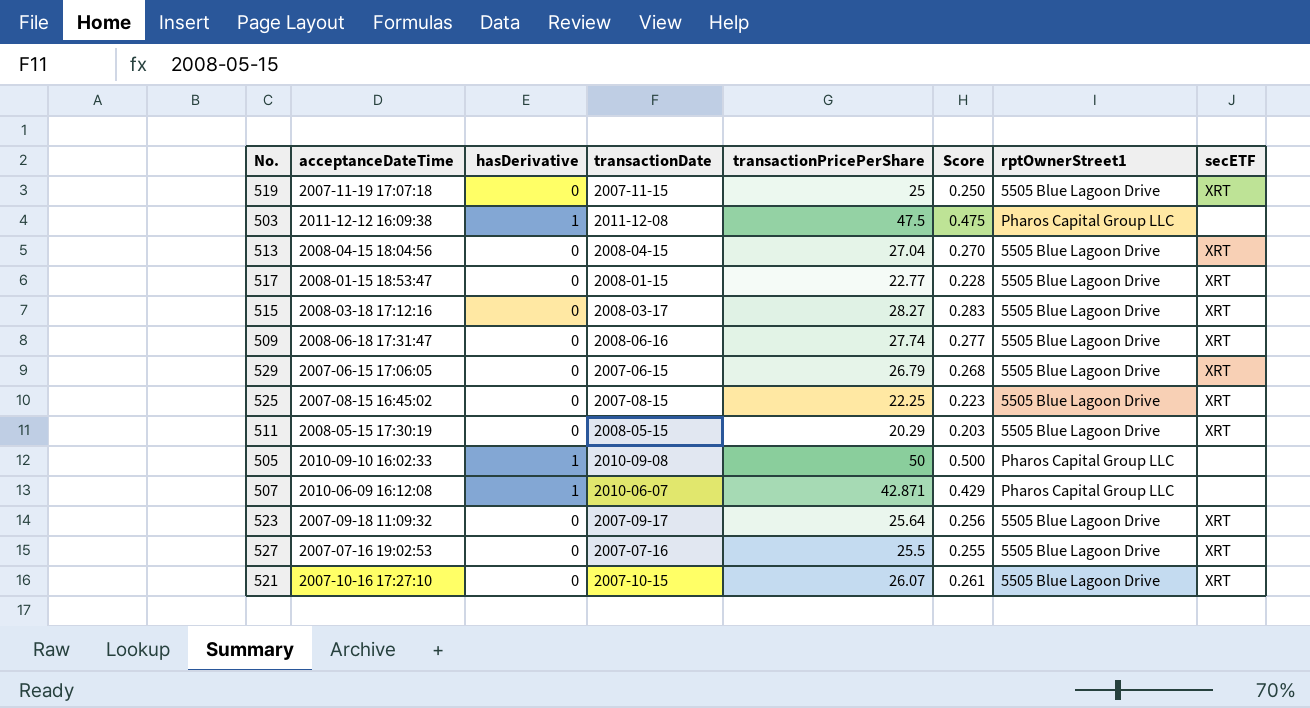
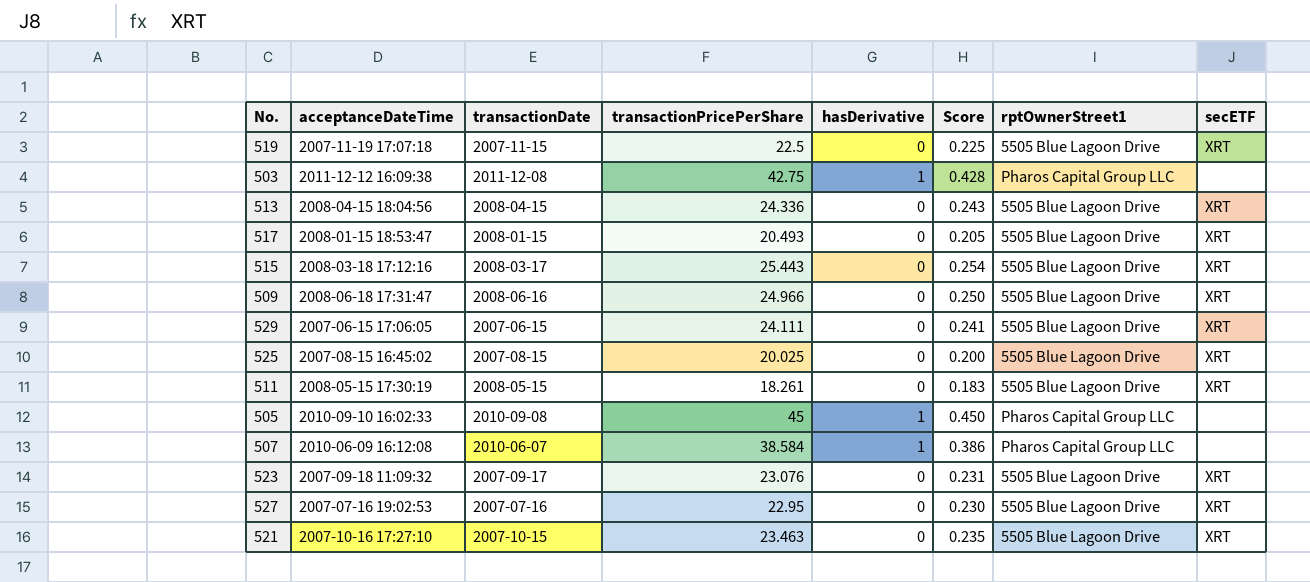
column hasDerivative | position: 3 -> 5
519 | transactionPricePerShare: 25 -> 22.5
519 | Score: 0.250 -> 0.225
503 | transactionPricePerShare: 47.5 -> 42.75
503 | Score: 0.475 -> 0.428
513 | transactionPricePerShare: 27.04 -> 24.336
513 | Score: 0.270 -> 0.243
517 | transactionPricePerShare: 22.77 -> 20.493
517 | Score: 0.228 -> 0.205
515 | transactionPricePerShare: 28.27 -> 25.443
515 | Score: 0.283 -> 0.254
509 | transactionPricePerShare: 27.74 -> 24.966
509 | Score: 0.277 -> 0.250
529 | transactionPricePerShare: 26.79 -> 24.111
529 | Score: 0.268 -> 0.241
525 | transactionPricePerShare: 22.25 -> 20.025
525 | Score: 0.223 -> 0.200
511 | transactionPricePerShare: 20.29 -> 18.261
511 | Score: 0.203 -> 0.183
505 | transactionPricePerShare: 50 -> 45
505 | Score: 0.500 -> 0.450
507 | transactionPricePerShare: 42.871 -> 38.584
507 | Score: 0.429 -> 0.386
523 | transactionPricePerShare: 25.64 -> 23.076
523 | Score: 0.256 -> 0.231
527 | transactionPricePerShare: 25.5 -> 22.95
527 | Score: 0.255 -> 0.230
521 | transactionPricePerShare: 26.07 -> 23.463
521 | Score: 0.261 -> 0.235

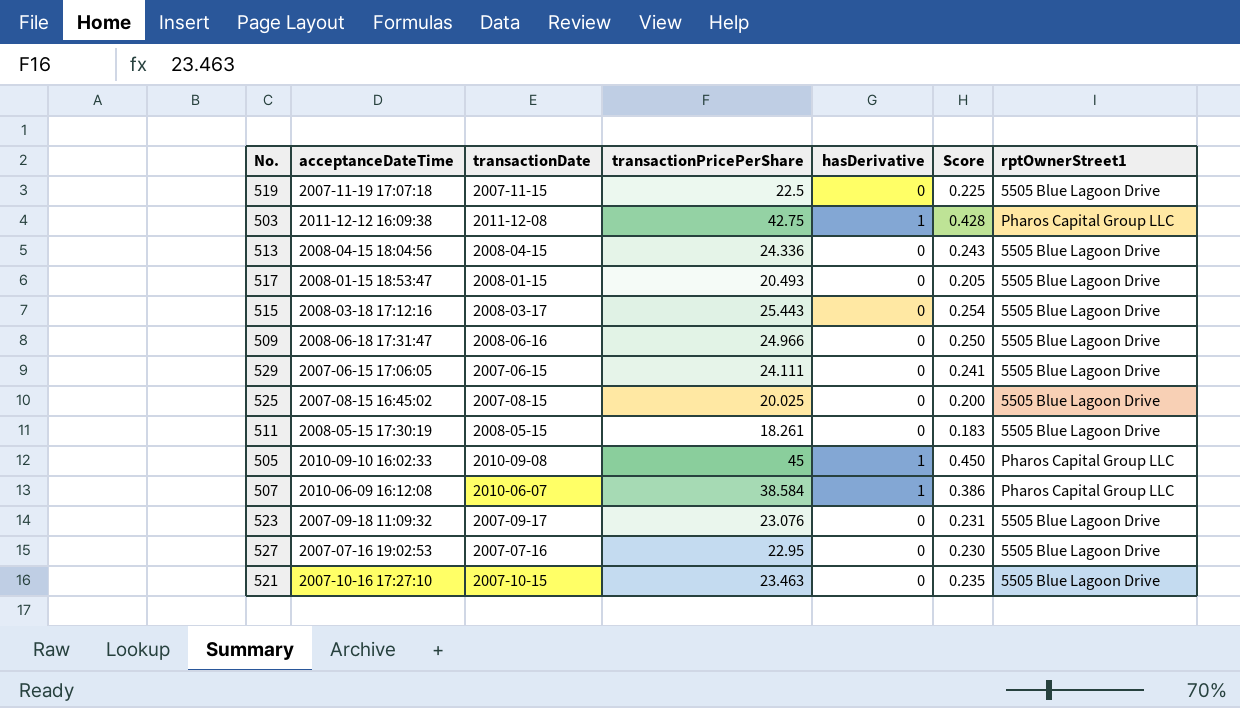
column secETF | position: 8 -> none

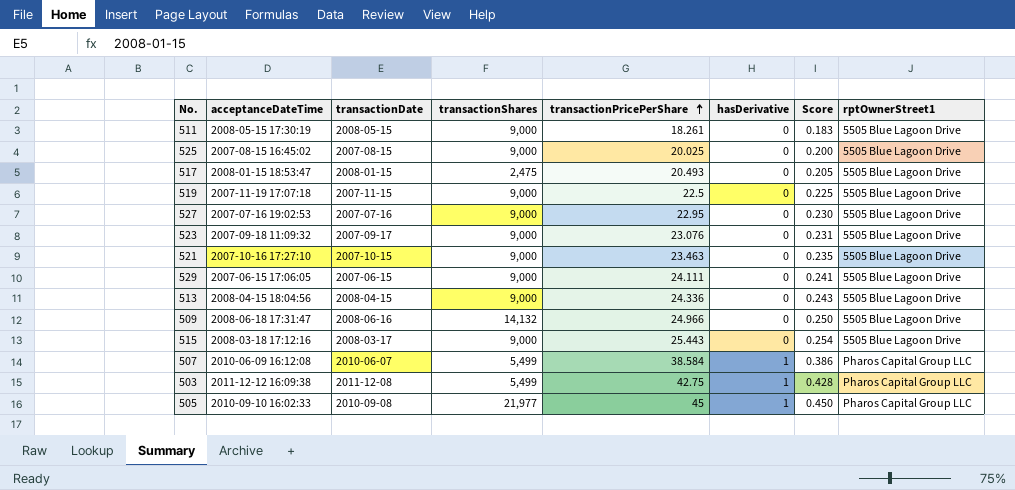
row order: none -> transactionPricePerShare ascending
column transactionShares | position: none -> 4

